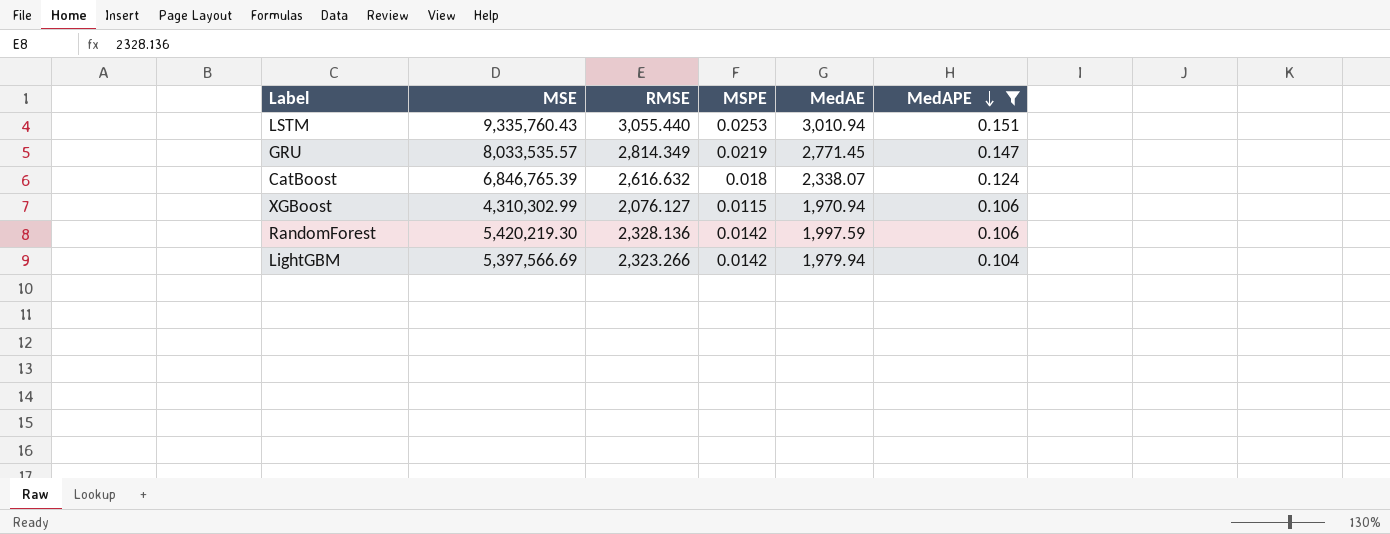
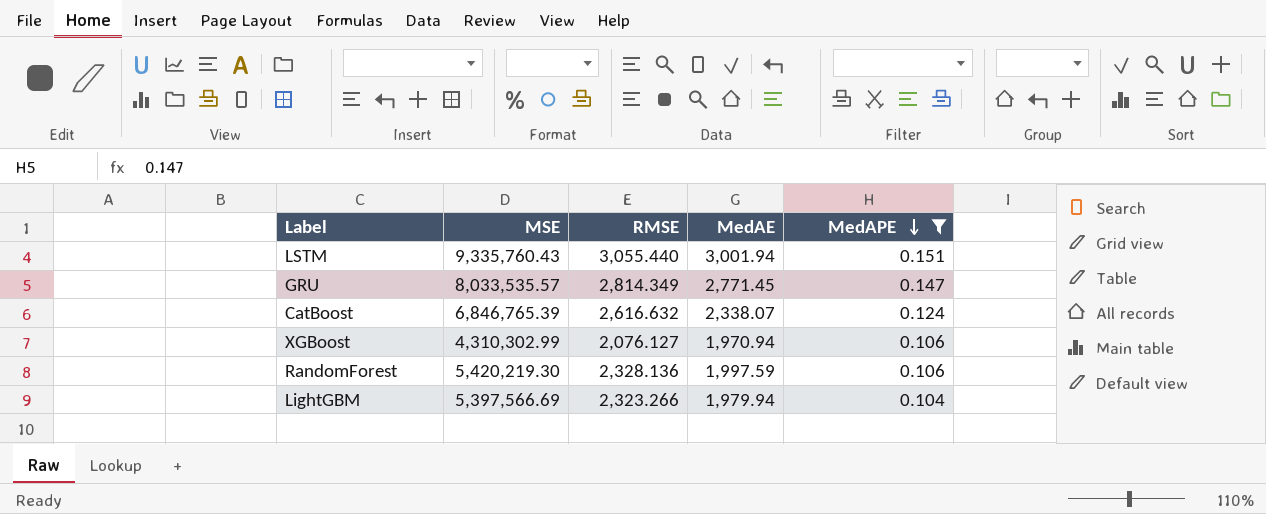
column MSPE | position: 4 -> none
LSTM | MedAE: 3,010.94 -> 3,001.94

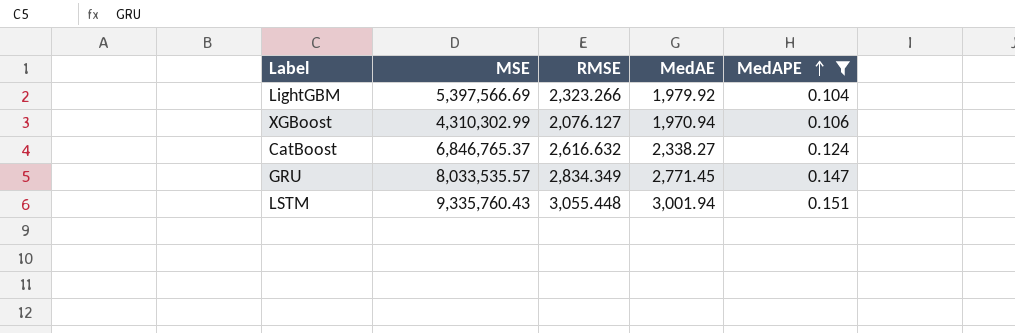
row order: MedAPE descending -> MedAPE ascending
row RandomForest: 5,420,219.30 | 2,328.136 | 1,997.59 | 0.106 -> none
LightGBM | MedAE: 1,979.94 -> 1,979.92
CatBoost | MSE: 6,846,765.39 -> 6,846,765.37
CatBoost | MedAE: 2,338.07 -> 2,338.27
GRU | RMSE: 2,814.349 -> 2,834.349
LSTM | RMSE: 3,055.440 -> 3,055.448

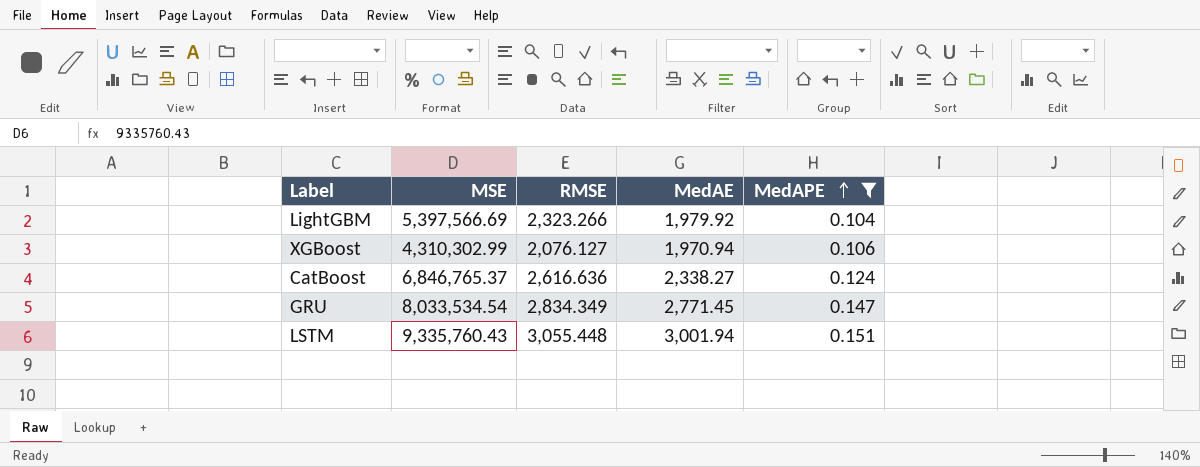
CatBoost | RMSE: 2,616.632 -> 2,616.636
GRU | MSE: 8,033,535.57 -> 8,033,534.54

